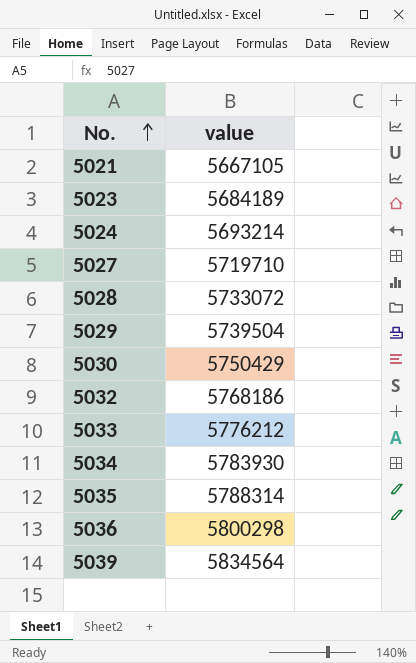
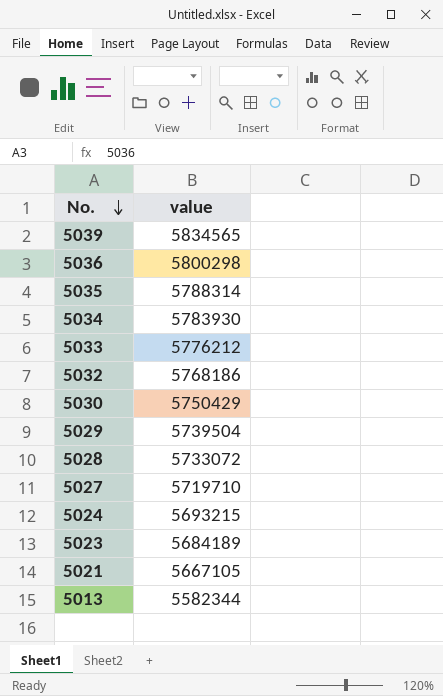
row order: No. ascending -> No. descending
5039 | value: 5834564 -> 5834565
5024 | value: 5693214 -> 5693215
row 5013: none -> 5582344

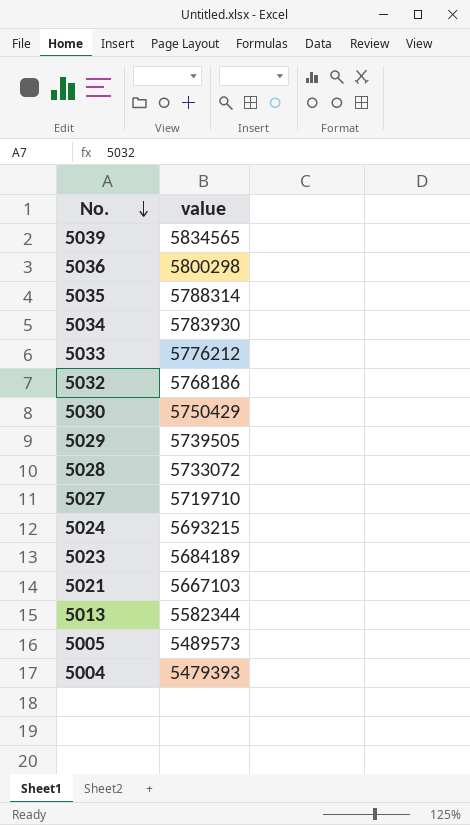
5029 | value: 5739504 -> 5739505
5021 | value: 5667105 -> 5667103
row 5005: none -> 5489573
row 5004: none -> 5479393

